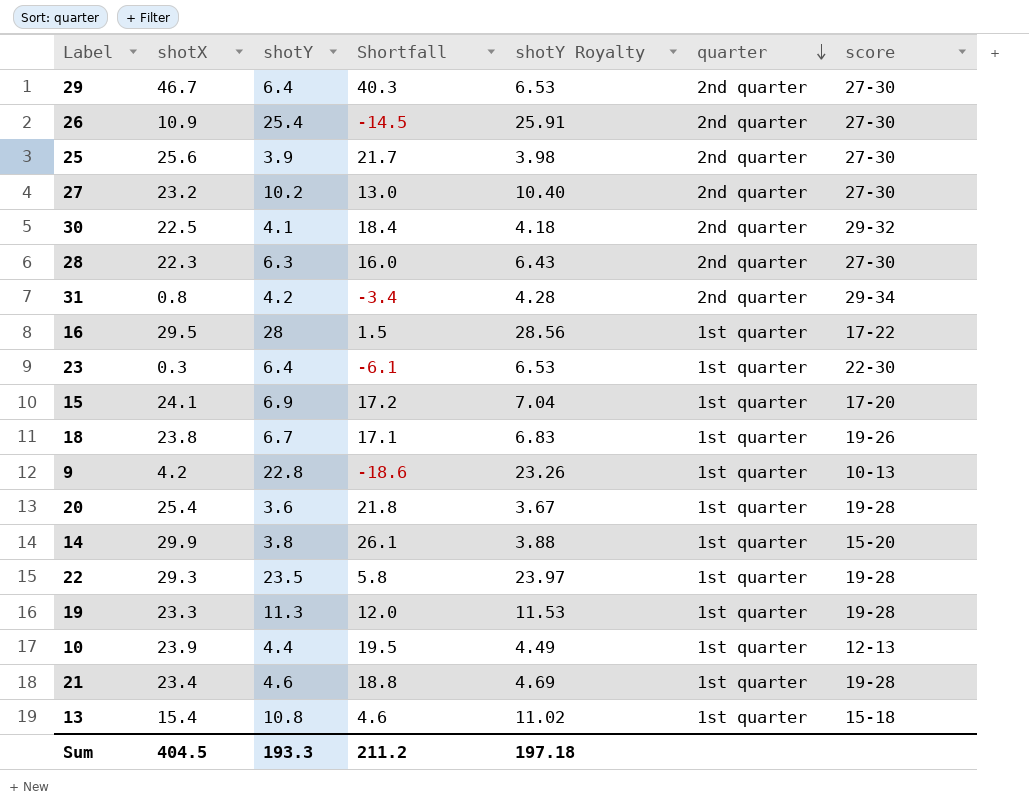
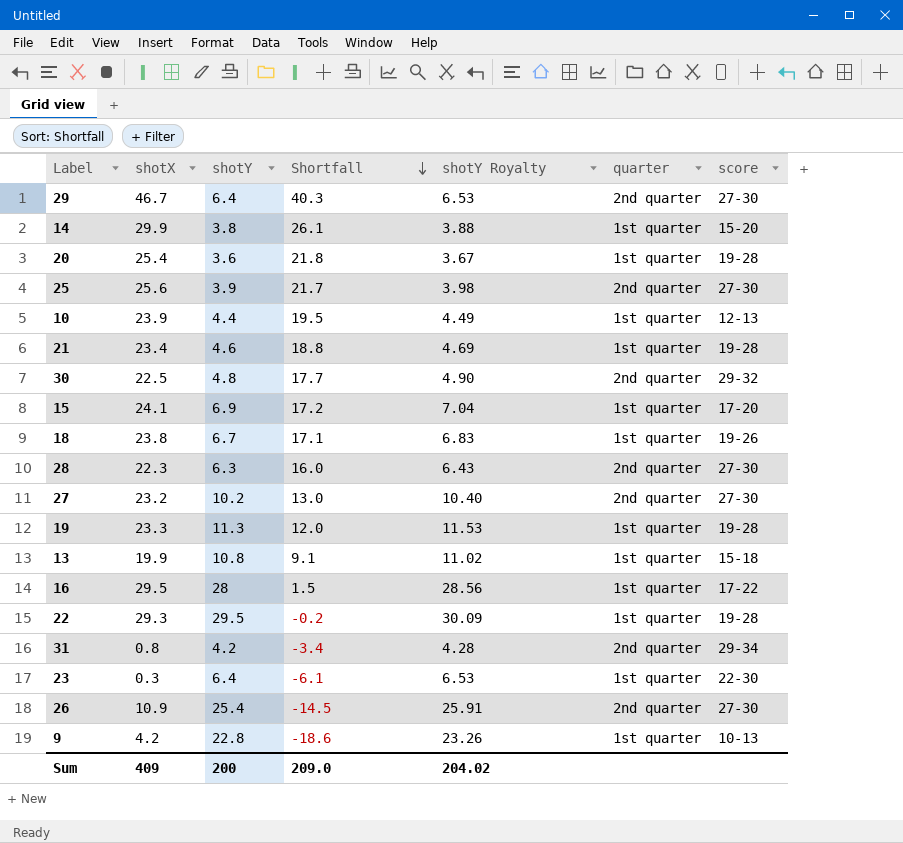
row order: quarter descending -> Shortfall descending
30 | shotY: 4.1 -> 4.8
30 | Shortfall: 18.4 -> 17.7
30 | shotY Royalty: 4.18 -> 4.90
13 | shotX: 15.4 -> 19.9
13 | Shortfall: 4.6 -> 9.1
22 | shotY: 23.5 -> 29.5
22 | Shortfall: 5.8 -> -0.2
22 | shotY Royalty: 23.97 -> 30.09
Sum | shotX: 404.5 -> 409
Sum | shotY: 193.3 -> 200
Sum | Shortfall: 211.2 -> 209.0
Sum | shotY Royalty: 197.18 -> 204.02

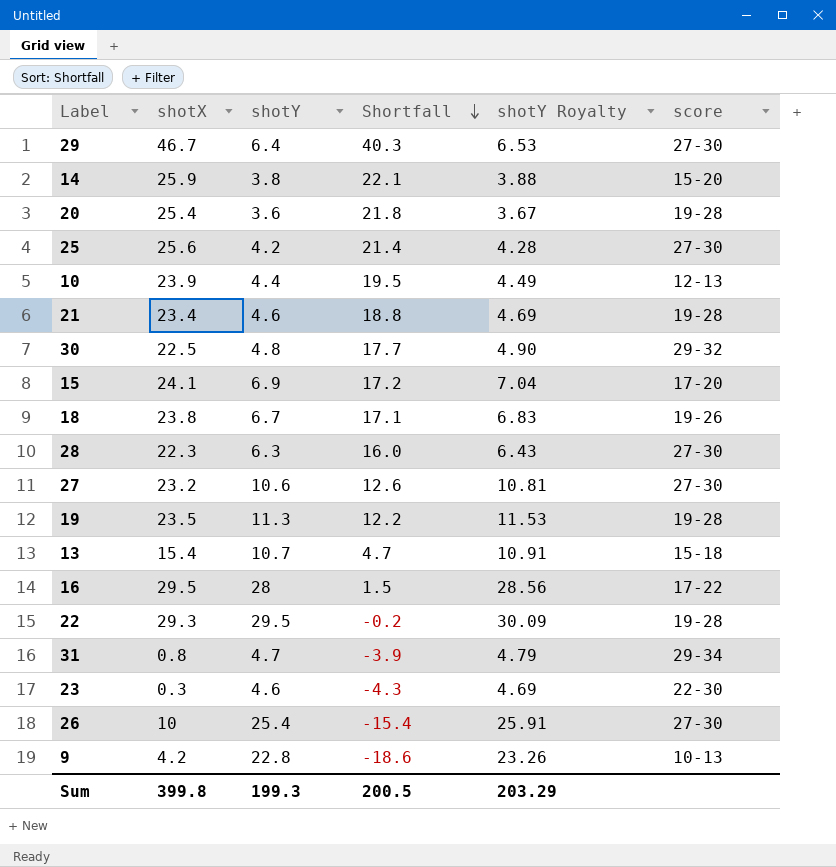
column quarter | position: 6 -> none
14 | shotX: 29.9 -> 25.9
14 | Shortfall: 26.1 -> 22.1
25 | shotY: 3.9 -> 4.2
25 | Shortfall: 21.7 -> 21.4
25 | shotY Royalty: 3.98 -> 4.28
27 | shotY: 10.2 -> 10.6
27 | Shortfall: 13.0 -> 12.6
27 | shotY Royalty: 10.40 -> 10.81
19 | shotX: 23.3 -> 23.5
19 | Shortfall: 12.0 -> 12.2
13 | shotX: 19.9 -> 15.4
13 | shotY: 10.8 -> 10.7
13 | Shortfall: 9.1 -> 4.7
13 | shotY Royalty: 11.02 -> 10.91
31 | shotY: 4.2 -> 4.7
31 | Shortfall: -3.4 -> -3.9
31 | shotY Royalty: 4.28 -> 4.79
23 | shotY: 6.4 -> 4.6
23 | Shortfall: -6.1 -> -4.3
23 | shotY Royalty: 6.53 -> 4.69
26 | shotX: 10.9 -> 10
26 | Shortfall: -14.5 -> -15.4
Sum | shotX: 409 -> 399.8
Sum | shotY: 200 -> 199.3
Sum | Shortfall: 209.0 -> 200.5
Sum | shotY Royalty: 204.02 -> 203.29

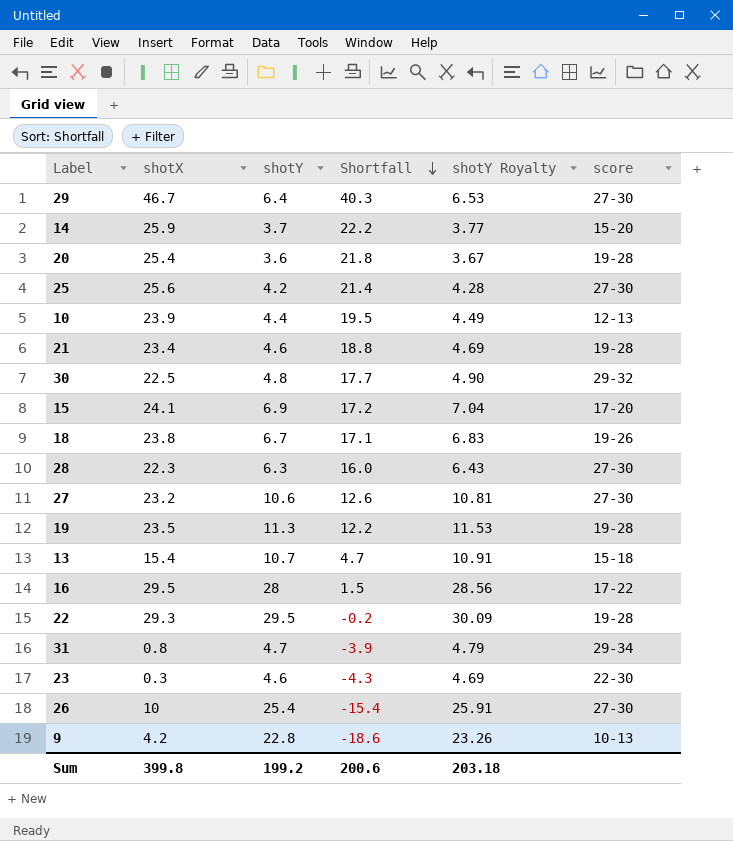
14 | shotY: 3.8 -> 3.7
14 | Shortfall: 22.1 -> 22.2
14 | shotY Royalty: 3.88 -> 3.77
Sum | shotY: 199.3 -> 199.2
Sum | Shortfall: 200.5 -> 200.6
Sum | shotY Royalty: 203.29 -> 203.18

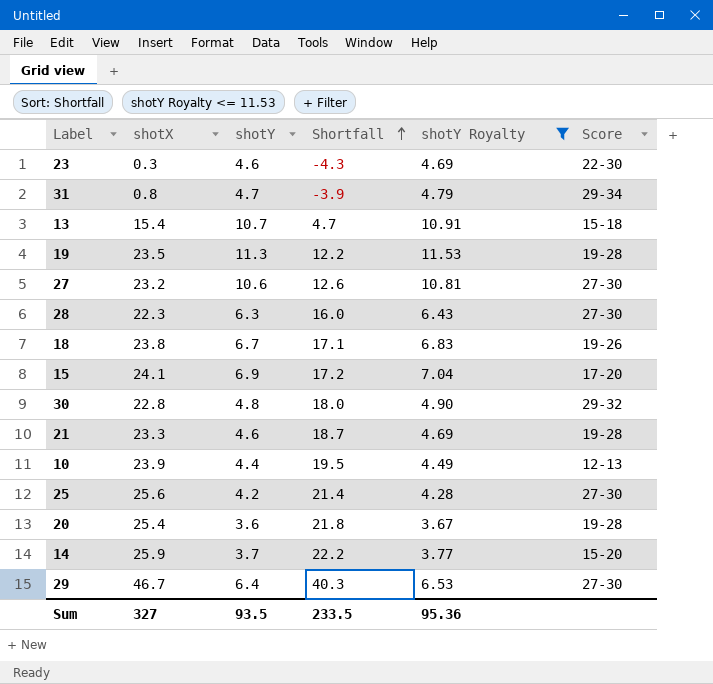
filter: none -> shotY Royalty <= 11.53
row order: Shortfall descending -> Shortfall ascending
column name: score -> Score
30 | shotX: 22.5 -> 22.8
30 | Shortfall: 17.7 -> 18.0
21 | shotX: 23.4 -> 23.3
21 | Shortfall: 18.8 -> 18.7
Sum | shotX: 399.8 -> 327
Sum | shotY: 199.2 -> 93.5
Sum | Shortfall: 200.6 -> 233.5
Sum | shotY Royalty: 203.18 -> 95.36

